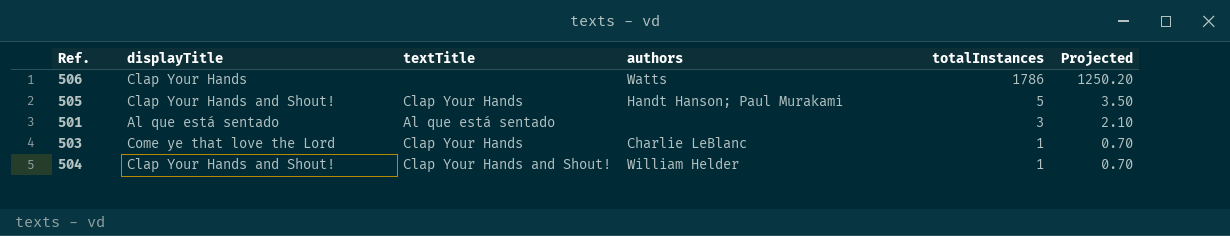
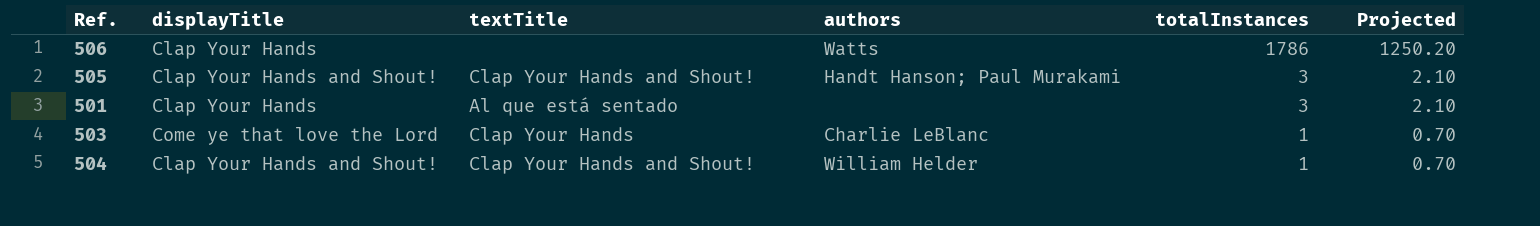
505 | textTitle: Clap Your Hands -> Clap Your Hands and Shout!
505 | totalInstances: 5 -> 3
505 | Projected: 3.50 -> 2.10
501 | displayTitle: Al que está sentado -> Clap Your Hands

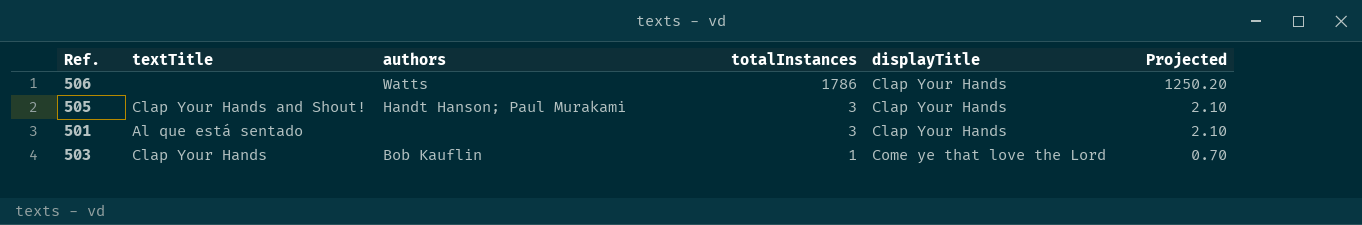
column displayTitle | position: 2 -> 5
row 504: Clap Your Hands and Shout! | Clap Your Hands and Shout! | William Helder | 1 | 0.70 -> none
505 | displayTitle: Clap Your Hands and Shout! -> Clap Your Hands
503 | authors: Charlie LeBlanc -> Bob Kauflin

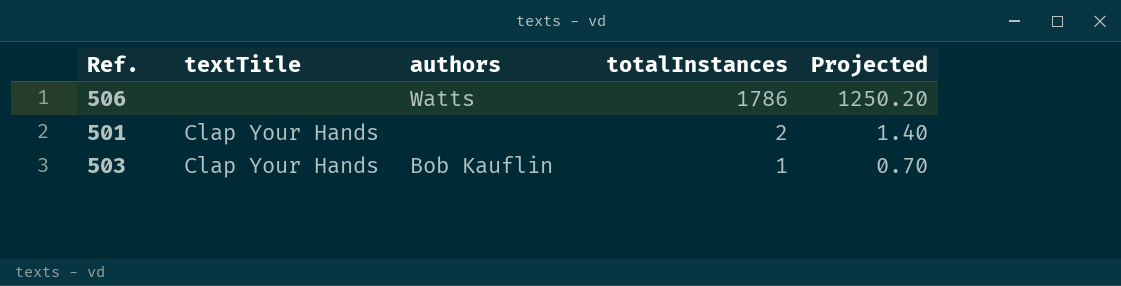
column displayTitle | position: 5 -> none
row 505: Clap Your Hands and Shout! | Handt Hanson; Paul Murakami | 3 | Clap Your Hands | 2.10 -> none
501 | textTitle: Al que está sentado -> Clap Your Hands
501 | totalInstances: 3 -> 2
501 | Projected: 2.10 -> 1.40

